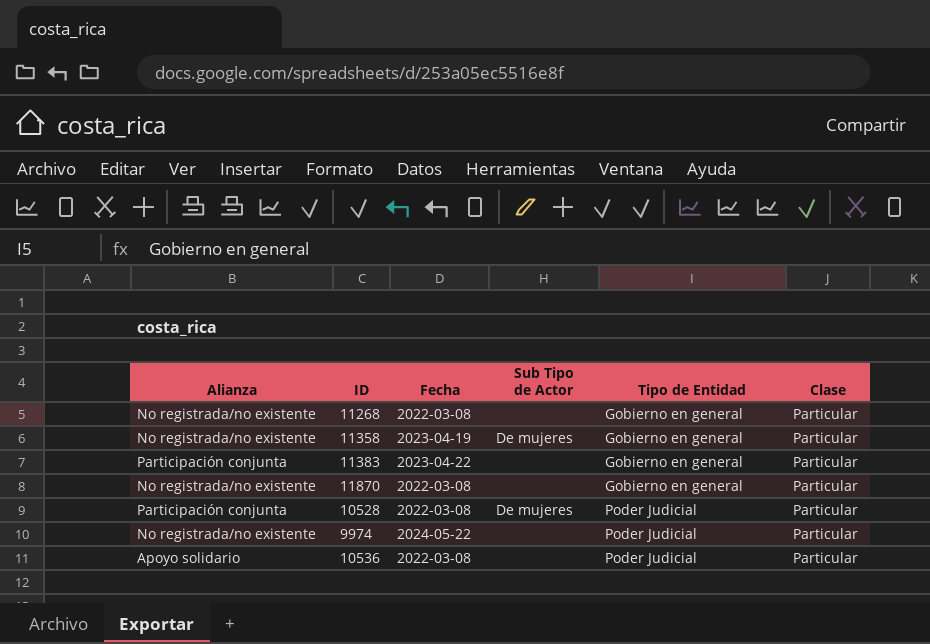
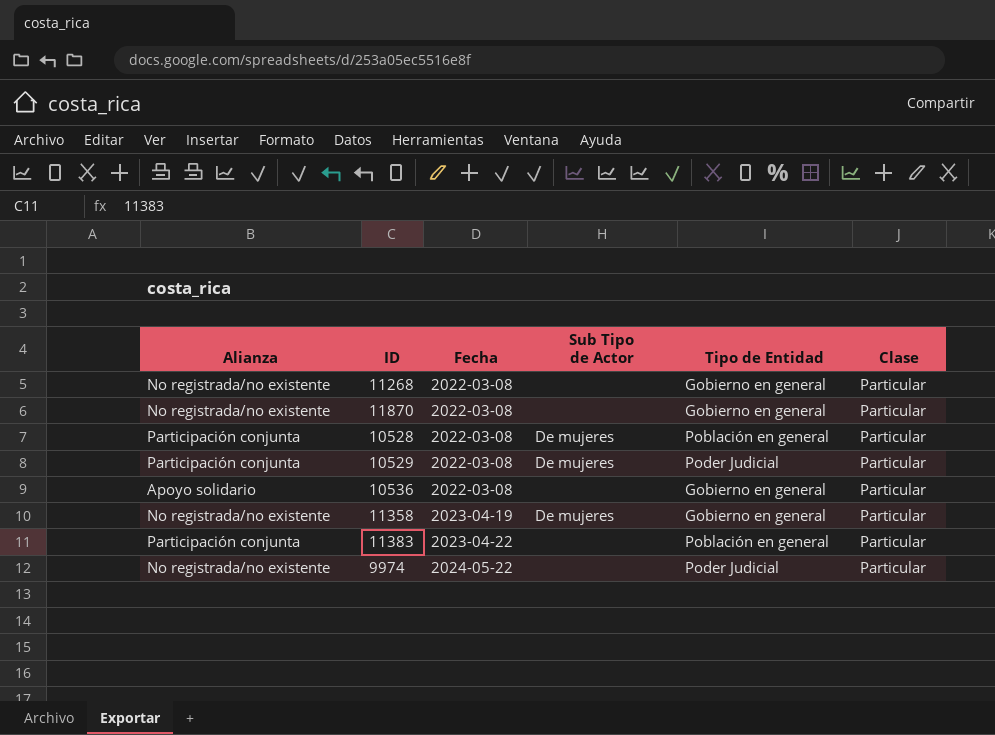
row order: Tipo de Entidad ascending -> Fecha ascending
10528 | Tipo de Entidad: Poder Judicial -> Población en general
row 10529: none -> Participación conjunta | 2022-03-08 | De mujeres | Poder Judicial | Particular
10536 | Tipo de Entidad: Poder Judicial -> Gobierno en general
11383 | Tipo de Entidad: Gobierno en general -> Población en general

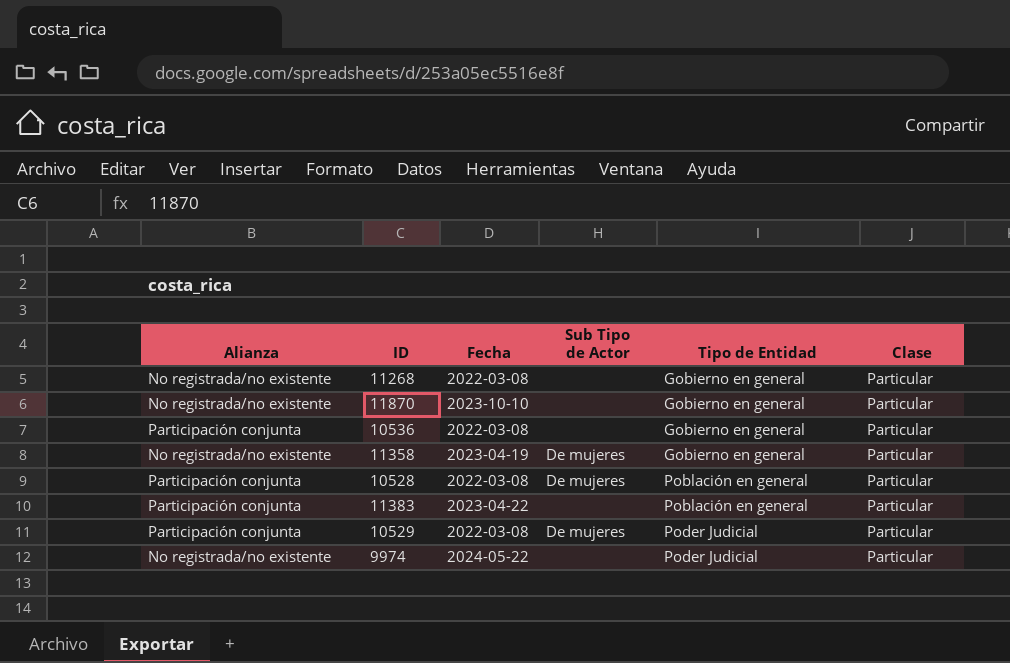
row order: Fecha ascending -> Tipo de Entidad ascending
11870 | Fecha: 2022-03-08 -> 2023-10-10
10536 | Alianza: Apoyo solidario -> Participación conjunta

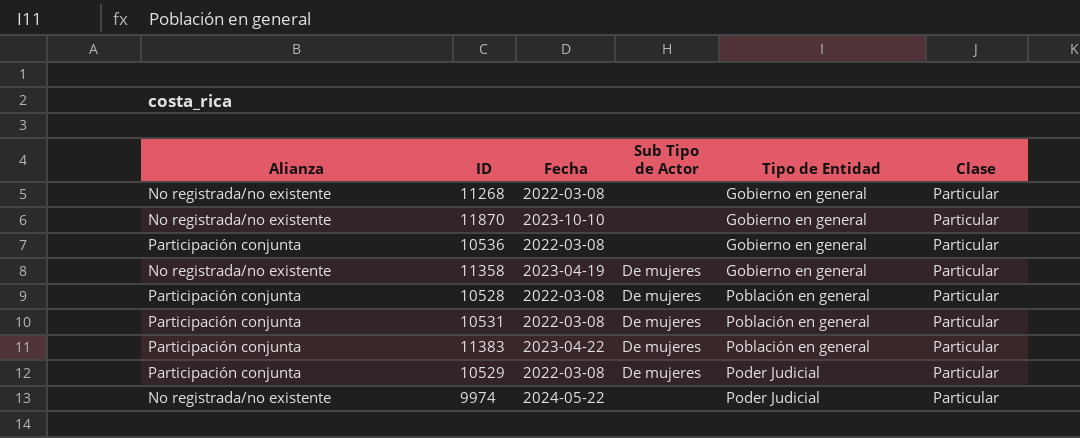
row 10531: none -> Participación conjunta | 2022-03-08 | De mujeres | Población en general | Particular
11383 | Sub Tipo de Actor: none -> De mujeres

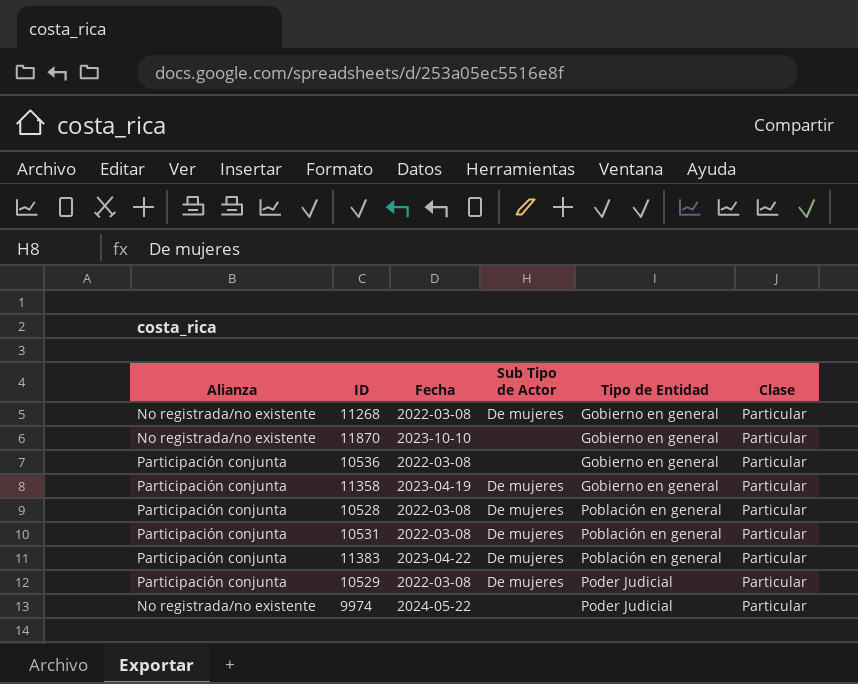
11268 | Sub Tipo de Actor: none -> De mujeres
11358 | Alianza: No registrada/no existente -> Participación conjunta

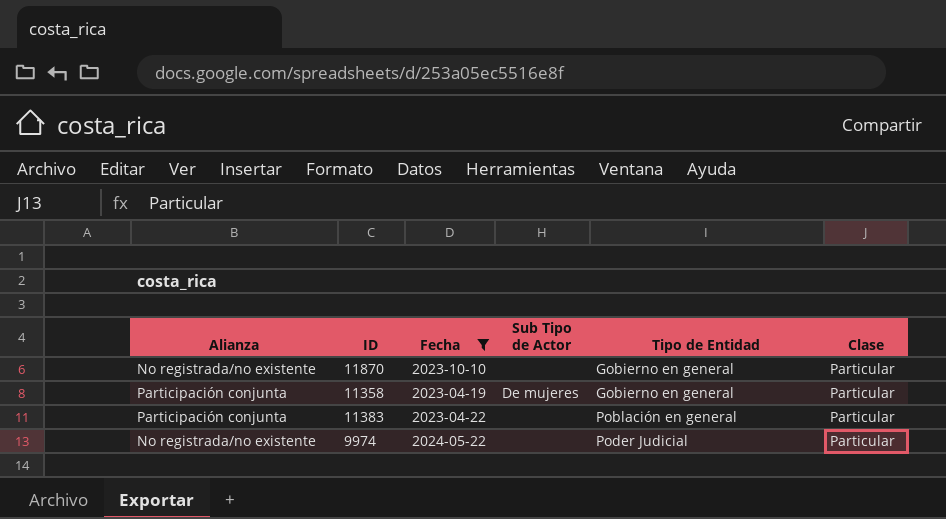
filter: none -> Fecha != 2022-03-08
11383 | Sub Tipo de Actor: De mujeres -> none

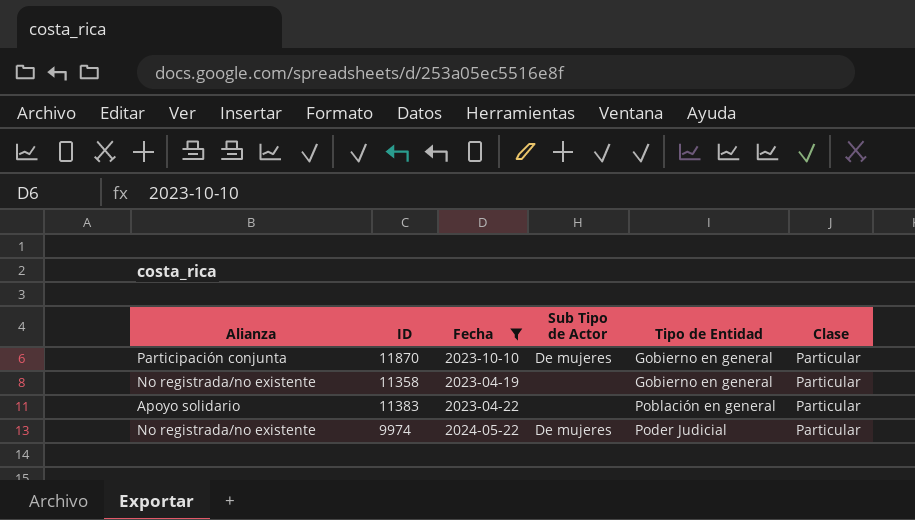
11870 | Alianza: No registrada/no existente -> Participación conjunta
11870 | Sub Tipo de Actor: none -> De mujeres
11358 | Alianza: Participación conjunta -> No registrada/no existente
11358 | Sub Tipo de Actor: De mujeres -> none
11383 | Alianza: Participación conjunta -> Apoyo solidario
9974 | Sub Tipo de Actor: none -> De mujeres

